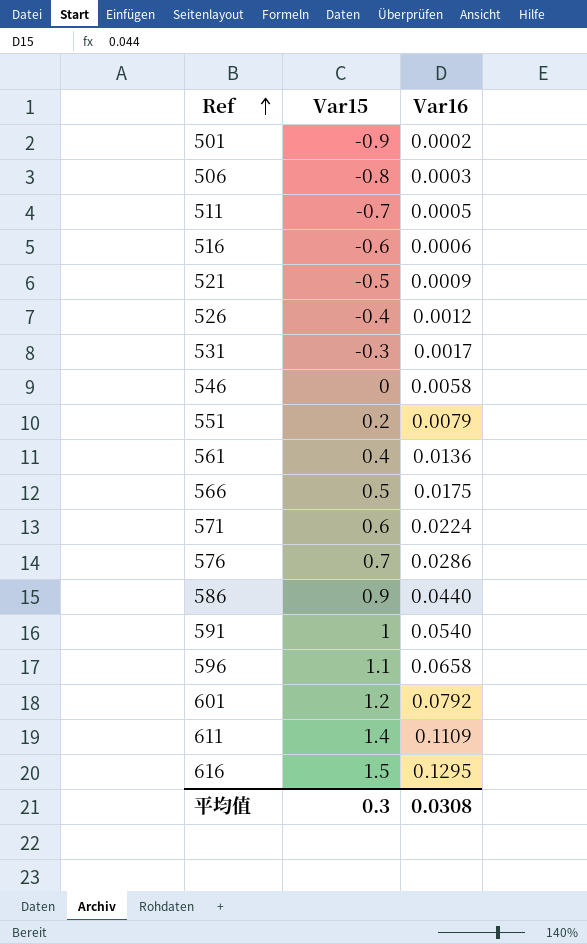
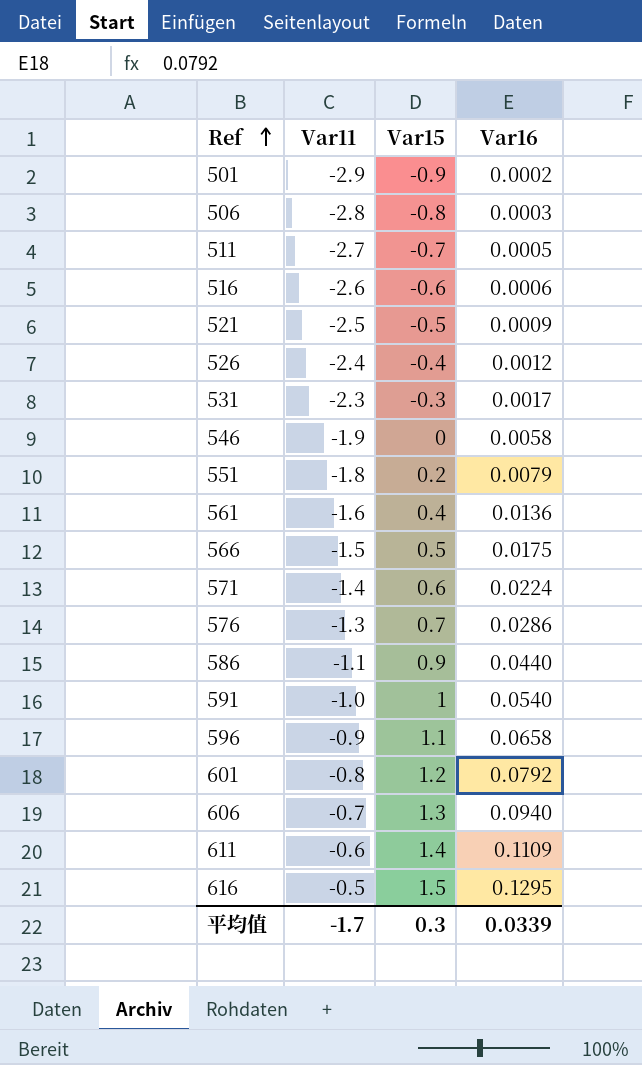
column Var11 | position: none -> 2
row 606: none -> -0.7 | 1.3 | 0.0940
平均值 | Var16: 0.0308 -> 0.0339

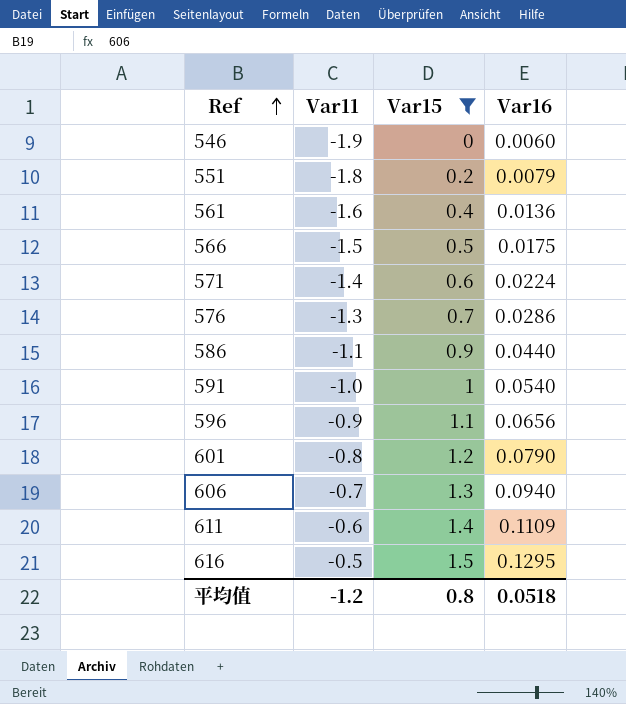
filter: none -> Var15 >= 0
546 | Var16: 0.0058 -> 0.0060
596 | Var16: 0.0658 -> 0.0656
601 | Var16: 0.0792 -> 0.0790
平均值 | Var11: -1.7 -> -1.2
平均值 | Var15: 0.3 -> 0.8
平均值 | Var16: 0.0339 -> 0.0518

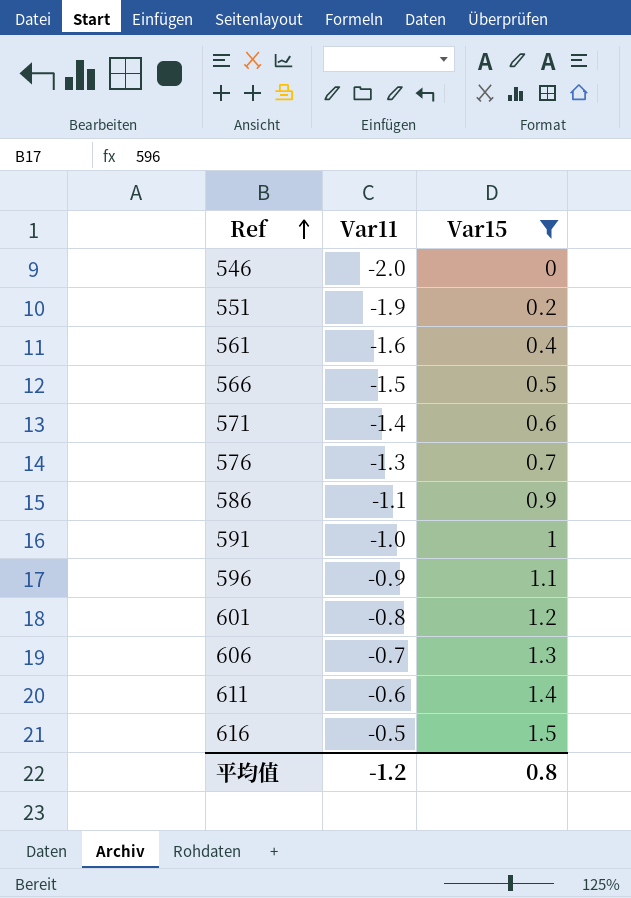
column Var16 | position: 4 -> none
546 | Var11: -1.9 -> -2.0
551 | Var11: -1.8 -> -1.9

